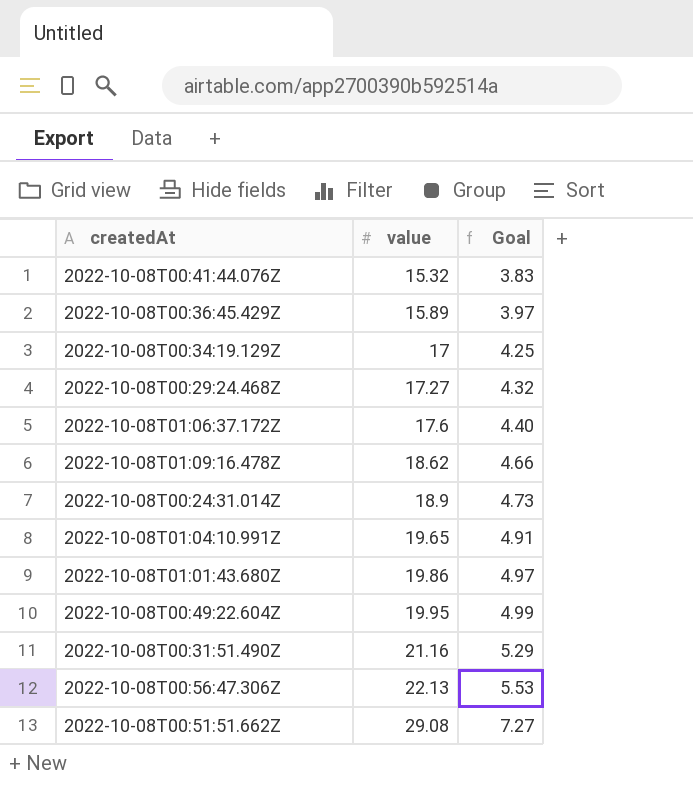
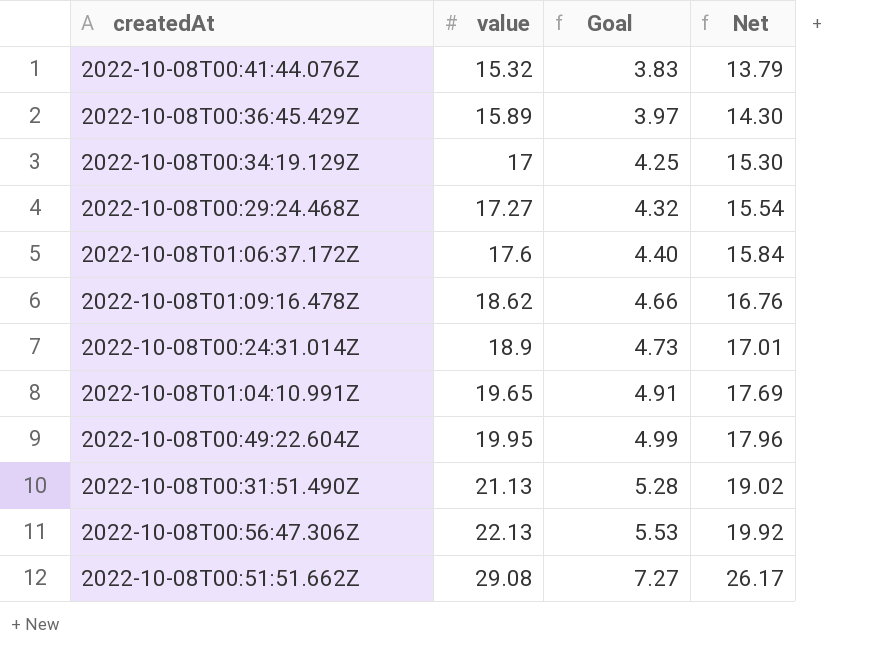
column Net | formula: none -> [value] * 0.9
row 2022-10-08T01:01:43.680Z: 19.86 | 4.97 -> none
2022-10-08T00:31:51.490Z | value: 21.16 -> 21.13
2022-10-08T00:31:51.490Z | Goal: 5.29 -> 5.28

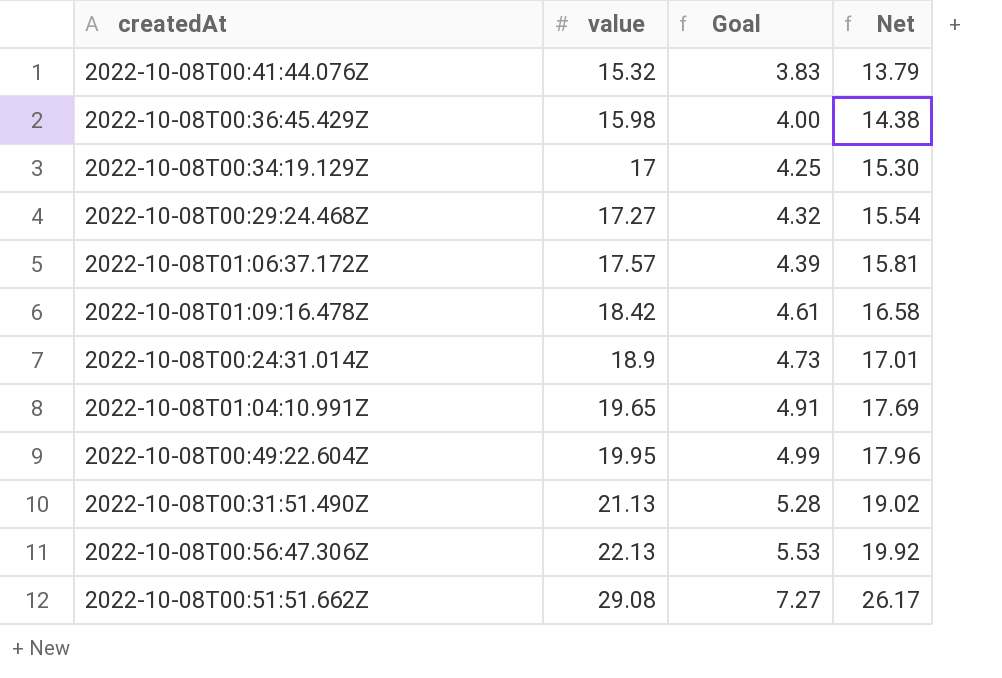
2022-10-08T00:36:45.429Z | value: 15.89 -> 15.98
2022-10-08T00:36:45.429Z | Goal: 3.97 -> 4.00
2022-10-08T00:36:45.429Z | Net: 14.30 -> 14.38
2022-10-08T01:06:37.172Z | value: 17.6 -> 17.57
2022-10-08T01:06:37.172Z | Goal: 4.40 -> 4.39
2022-10-08T01:06:37.172Z | Net: 15.84 -> 15.81
2022-10-08T01:09:16.478Z | value: 18.62 -> 18.42
2022-10-08T01:09:16.478Z | Goal: 4.66 -> 4.61
2022-10-08T01:09:16.478Z | Net: 16.76 -> 16.58

